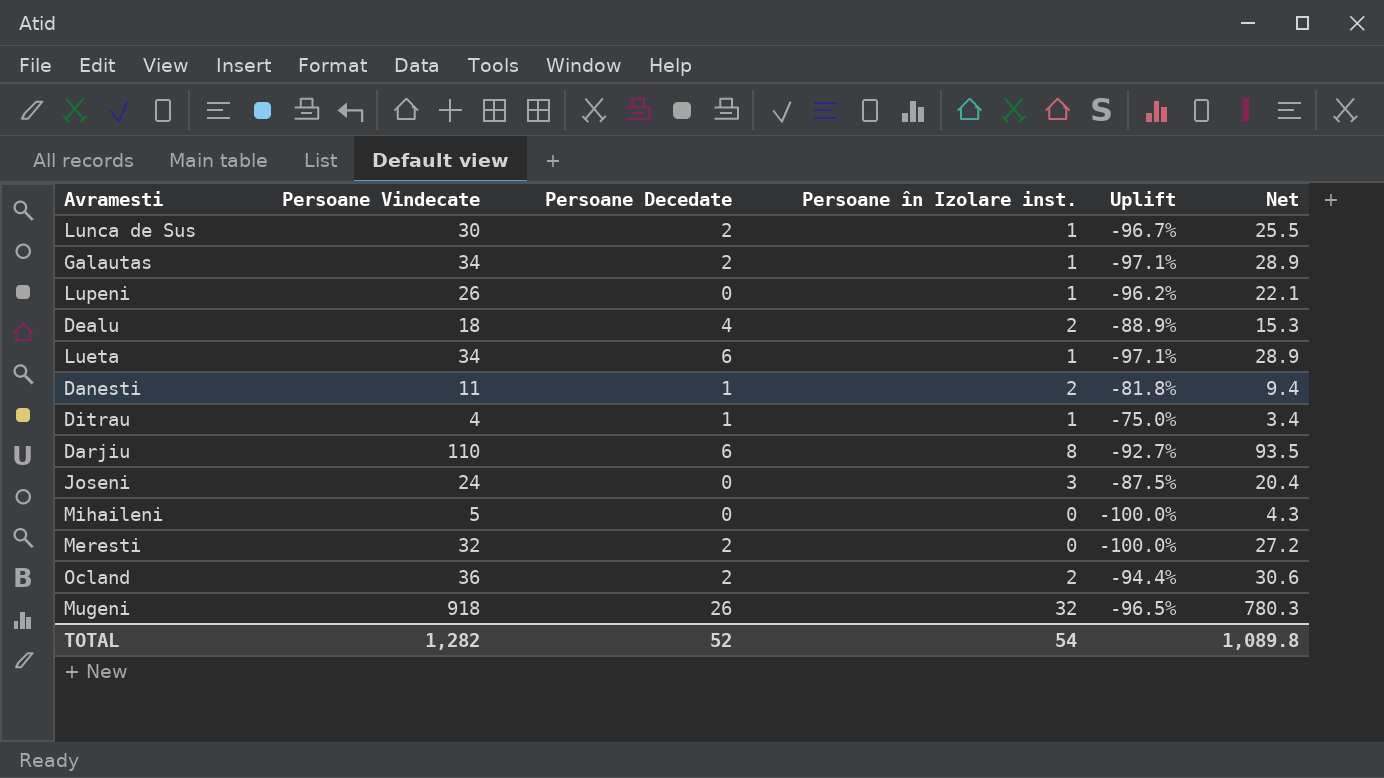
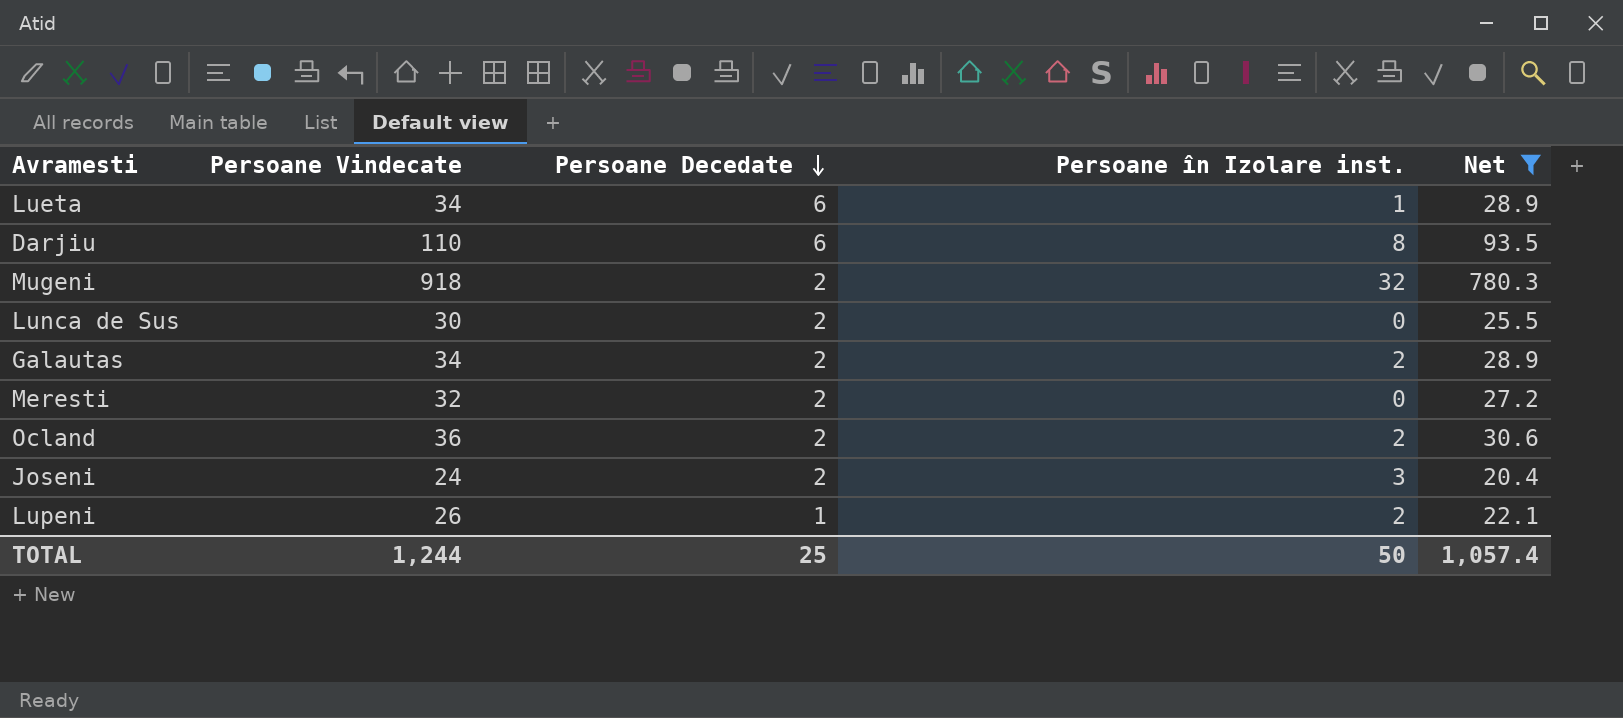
filter: none -> Net >= 20.4
row order: none -> Persoane Decedate descending
column Uplift | formula: ([Persoane în Izolare inst.] - [Persoane Vindecate]) / [Persoane Vindecate] -> none
Mugeni | Persoane Decedate: 26 -> 2
Lunca de Sus | Persoane în Izolare inst.: 1 -> 0
Galautas | Persoane în Izolare inst.: 1 -> 2
Joseni | Persoane Decedate: 0 -> 2
Lupeni | Persoane Decedate: 0 -> 1
Lupeni | Persoane în Izolare inst.: 1 -> 2
TOTAL | Persoane Vindecate: 1,282 -> 1,244
TOTAL | Persoane Decedate: 52 -> 25
TOTAL | Persoane în Izolare inst.: 54 -> 50
TOTAL | Net: 1,089.8 -> 1,057.4

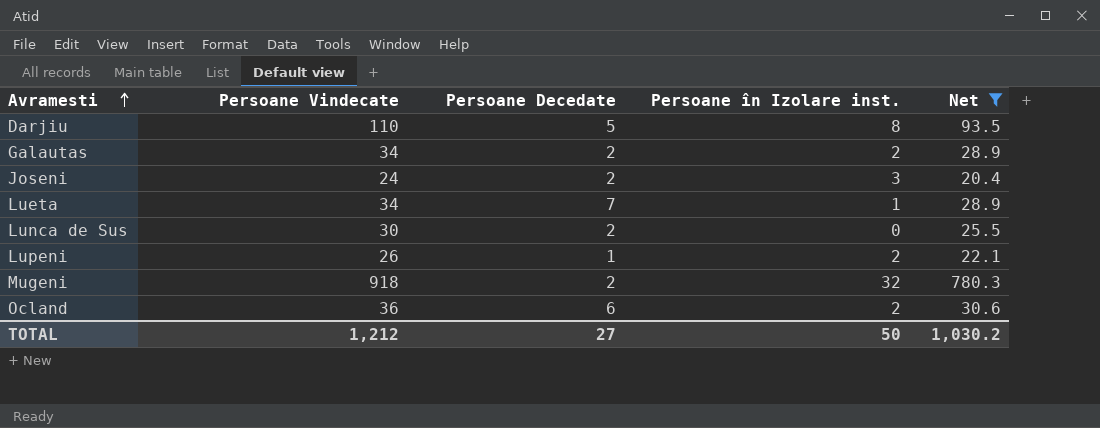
row order: Persoane Decedate descending -> Avramesti ascending
row Meresti: 32 | 2 | 0 | 27.2 -> none
Darjiu | Persoane Decedate: 6 -> 5
Lueta | Persoane Decedate: 6 -> 7
Ocland | Persoane Decedate: 2 -> 6
TOTAL | Persoane Vindecate: 1,244 -> 1,212
TOTAL | Persoane Decedate: 25 -> 27
TOTAL | Net: 1,057.4 -> 1,030.2

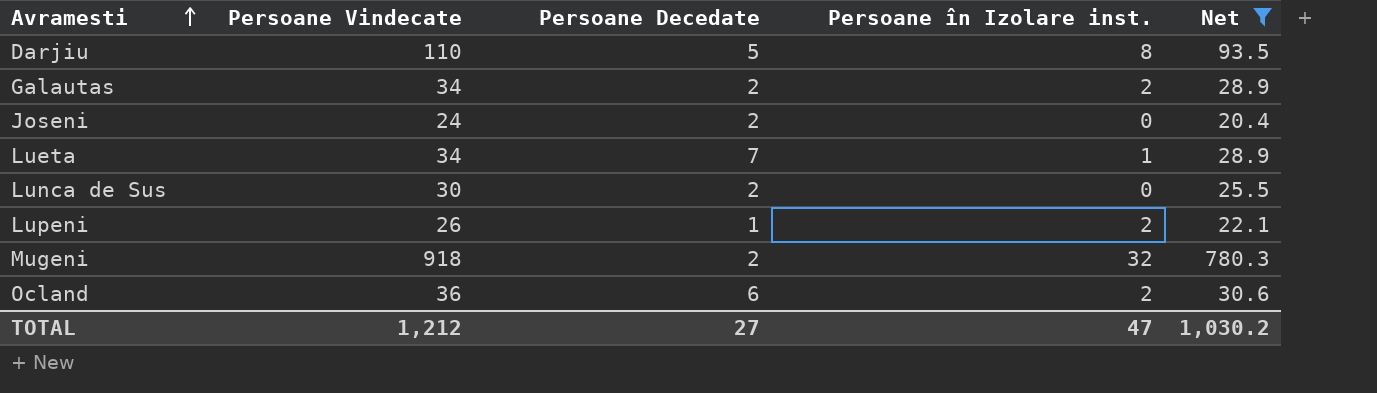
Joseni | Persoane în Izolare inst.: 3 -> 0
TOTAL | Persoane în Izolare inst.: 50 -> 47

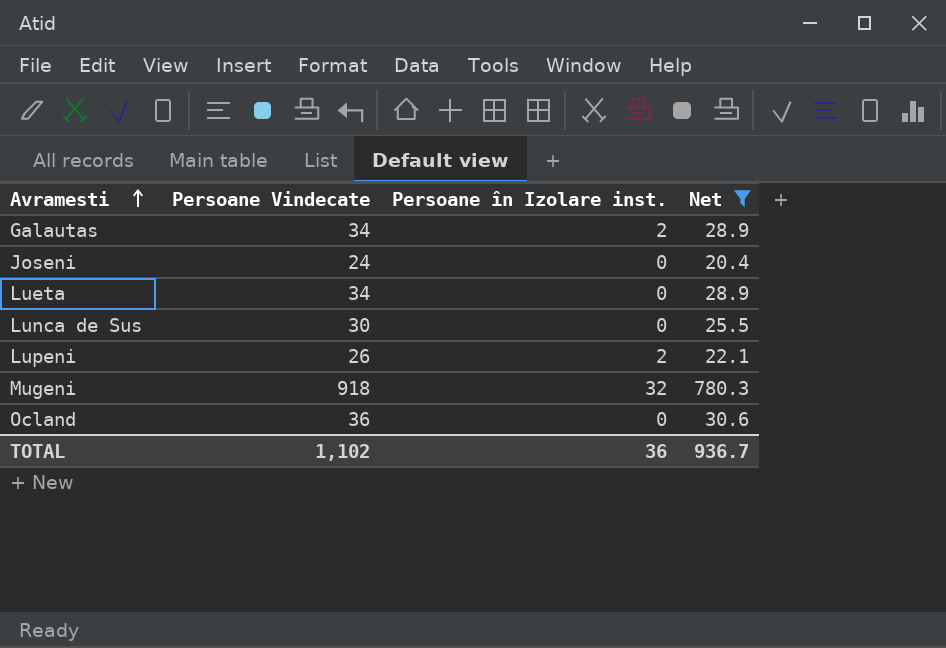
column Persoane Decedate | position: 3 -> none
row Darjiu: 110 | 5 | 8 | 93.5 -> none
Lueta | Persoane în Izolare inst.: 1 -> 0
Ocland | Persoane în Izolare inst.: 2 -> 0
TOTAL | Persoane Vindecate: 1,212 -> 1,102
TOTAL | Persoane în Izolare inst.: 47 -> 36
TOTAL | Net: 1,030.2 -> 936.7

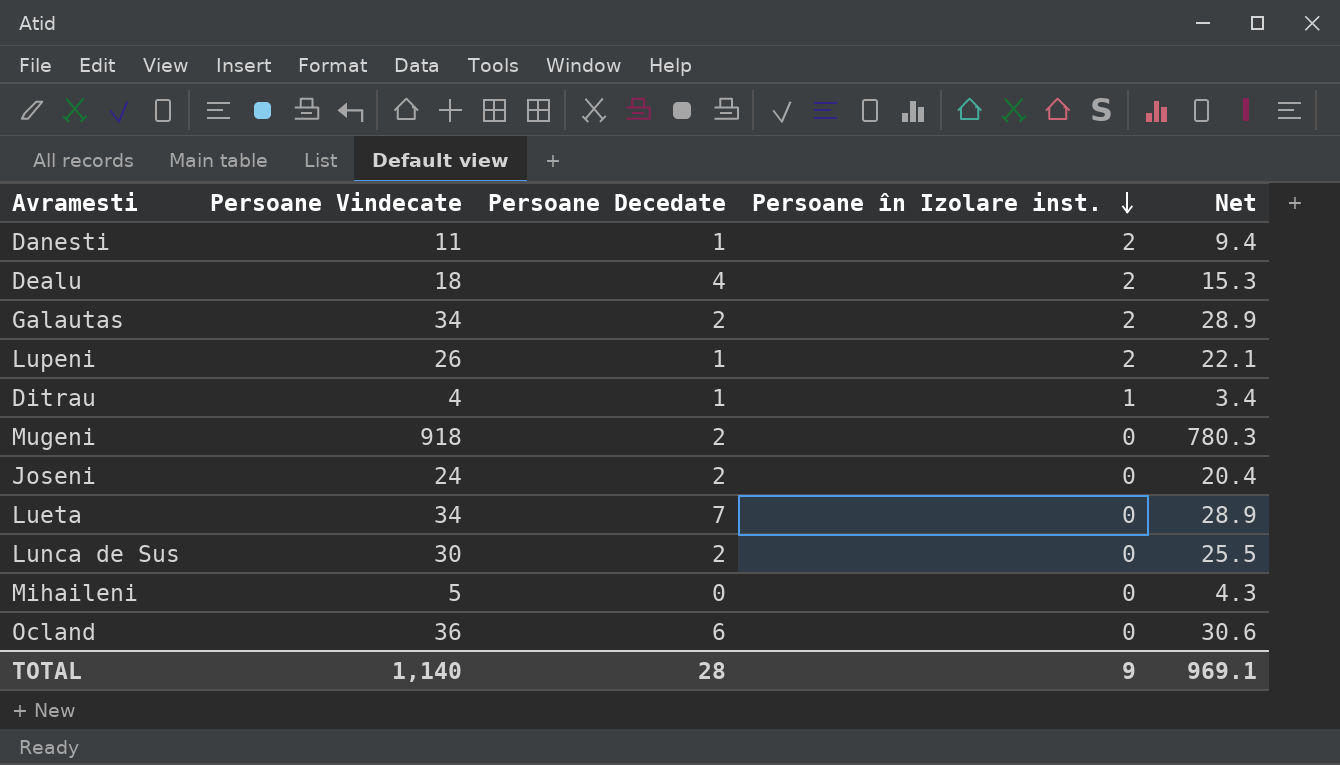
filter: Net >= 20.4 -> none
row order: Avramesti ascending -> Persoane în Izolare inst. descending
column Persoane Decedate | position: none -> 3
Mugeni | Persoane în Izolare inst.: 32 -> 0
TOTAL | Persoane Vindecate: 1,102 -> 1,140
TOTAL | Persoane în Izolare inst.: 36 -> 9
TOTAL | Net: 936.7 -> 969.1

